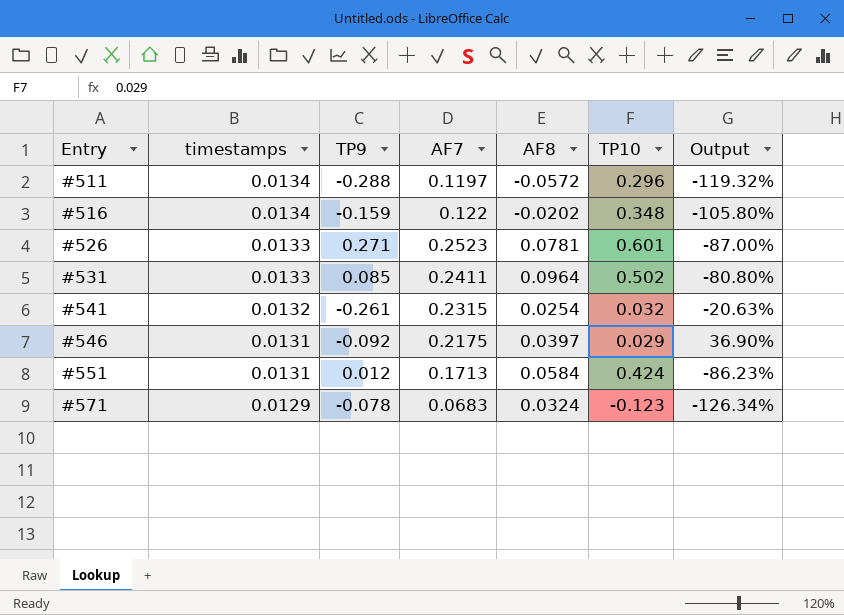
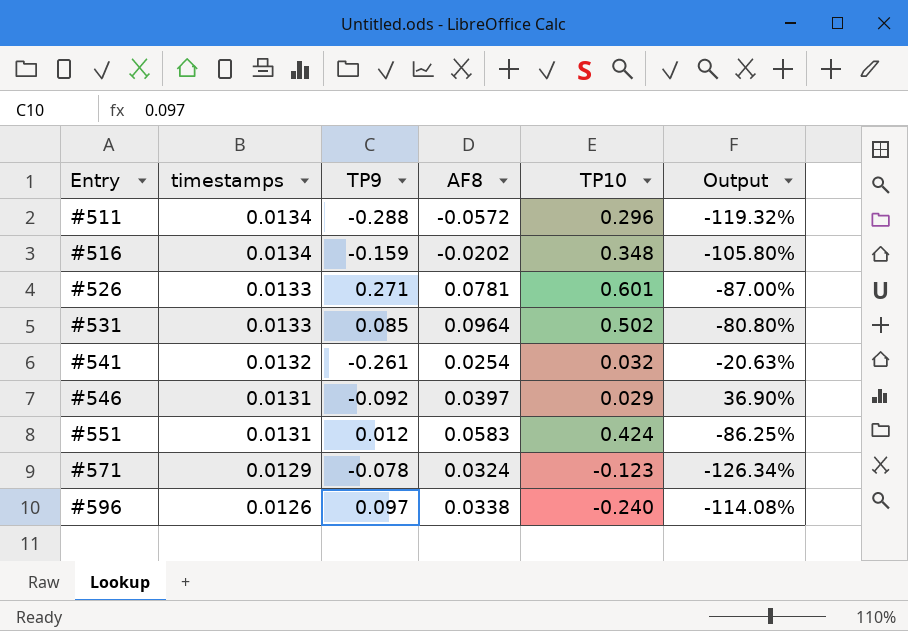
column AF7 | position: 4 -> none
#551 | AF8: 0.0584 -> 0.0583
#551 | Output: -86.23% -> -86.25%
row #596: none -> 0.0126 | 0.097 | 0.0338 | -0.240 | -114.08%

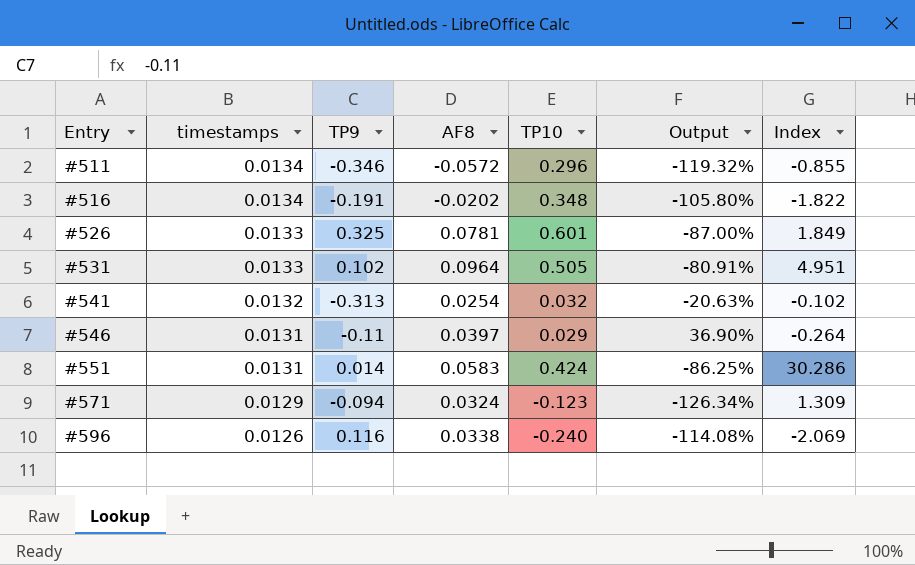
column Index | formula: none -> [TP10] / [TP9]
#511 | TP9: -0.288 -> -0.346
#516 | TP9: -0.159 -> -0.191
#526 | TP9: 0.271 -> 0.325
#531 | TP9: 0.085 -> 0.102
#531 | TP10: 0.502 -> 0.505
#531 | Output: -80.80% -> -80.91%
#541 | TP9: -0.261 -> -0.313
#546 | TP9: -0.092 -> -0.11
#551 | TP9: 0.012 -> 0.014
#571 | TP9: -0.078 -> -0.094
#596 | TP9: 0.097 -> 0.116

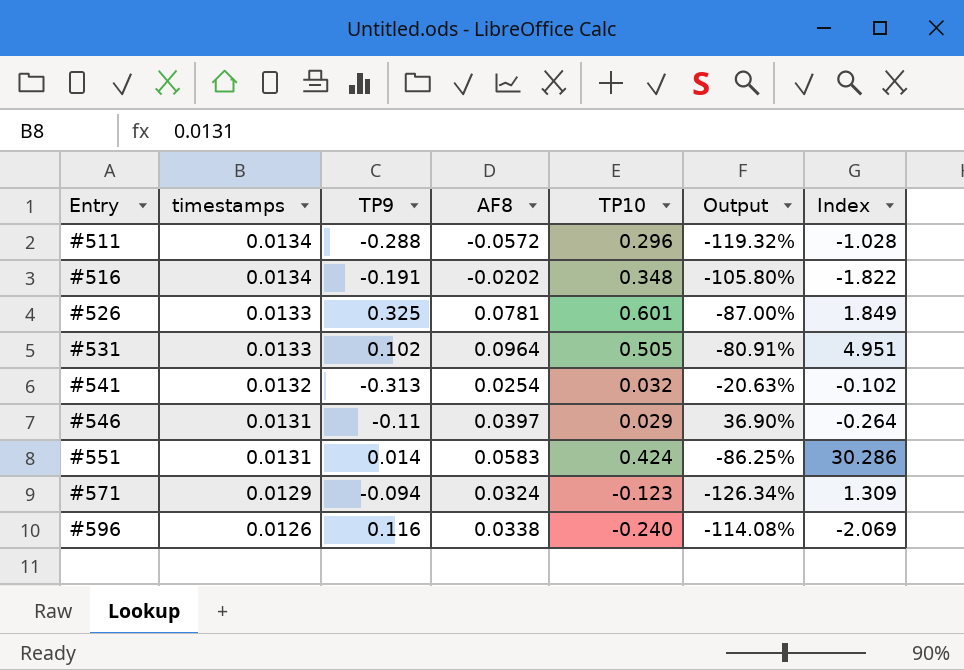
#511 | TP9: -0.346 -> -0.288
#511 | Index: -0.855 -> -1.028

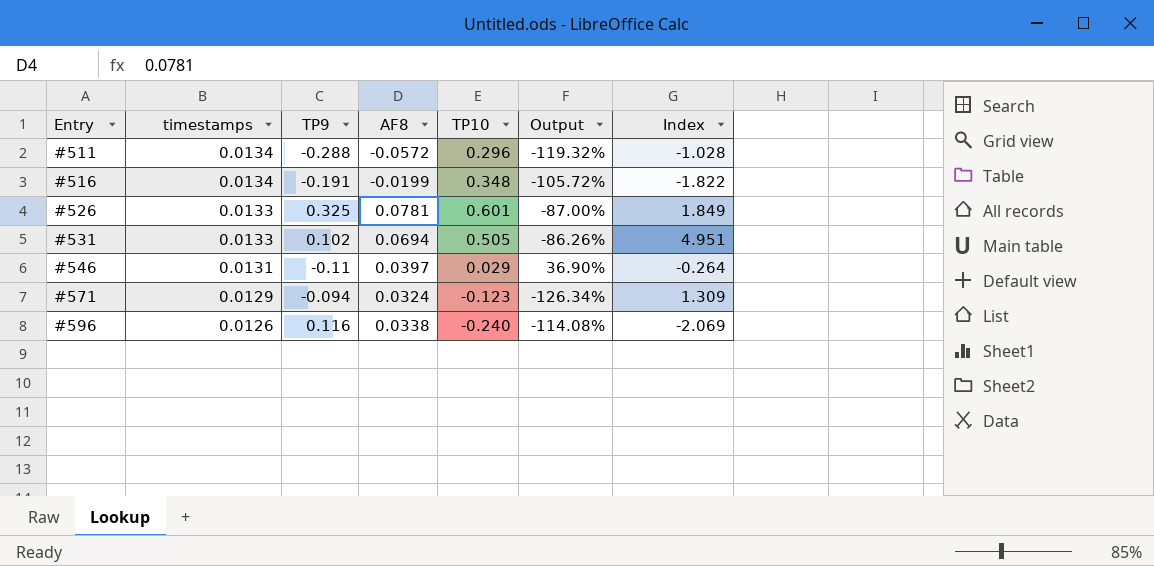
row #541: 0.0132 | -0.313 | 0.0254 | 0.032 | -20.63% | -0.102 -> none
row #551: 0.0131 | 0.014 | 0.0583 | 0.424 | -86.25% | 30.286 -> none
#516 | AF8: -0.0202 -> -0.0199
#516 | Output: -105.80% -> -105.72%
#531 | AF8: 0.0964 -> 0.0694
#531 | Output: -80.91% -> -86.26%

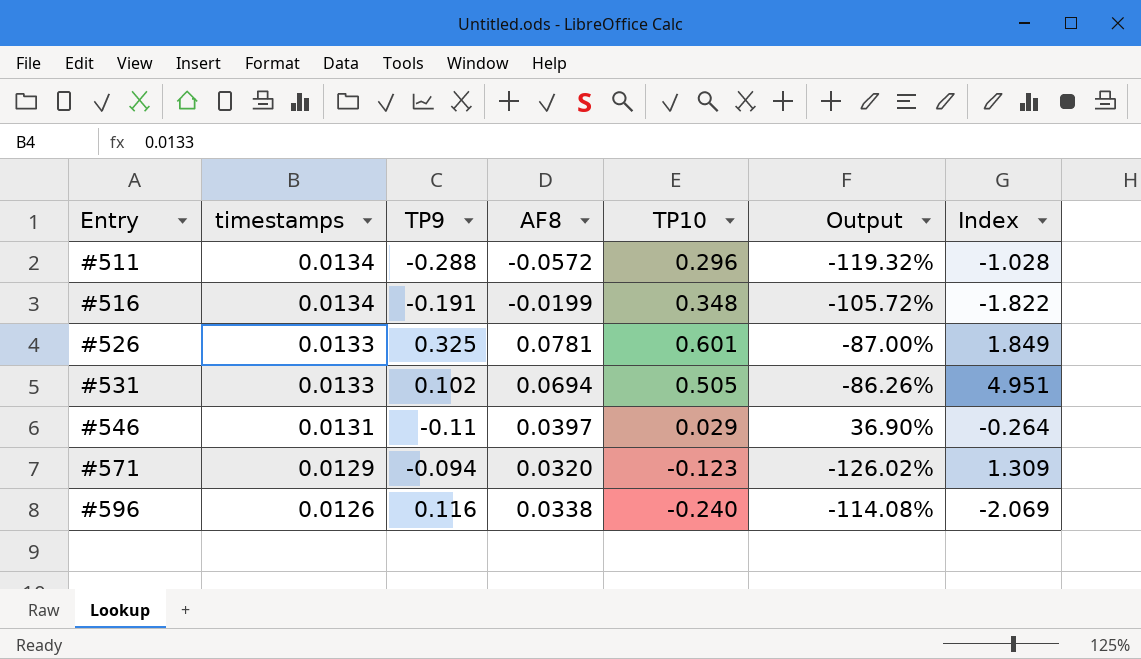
#571 | AF8: 0.0324 -> 0.0320
#571 | Output: -126.34% -> -126.02%

